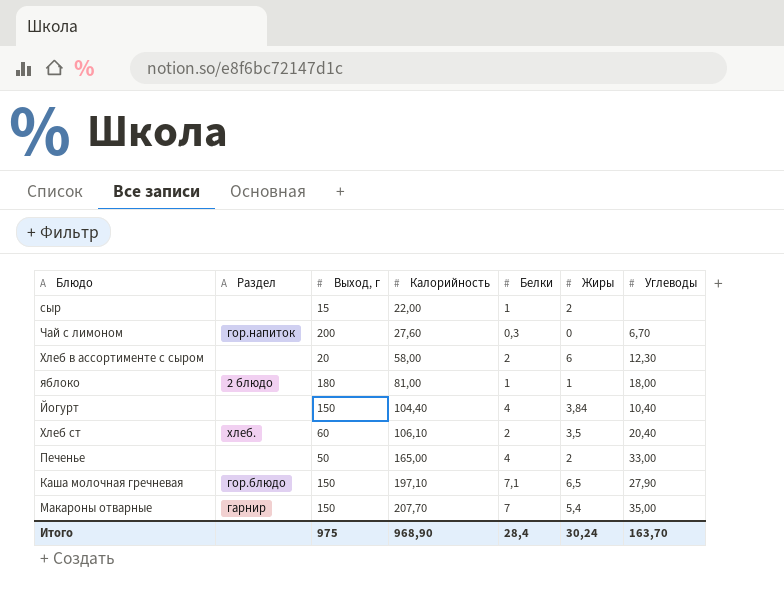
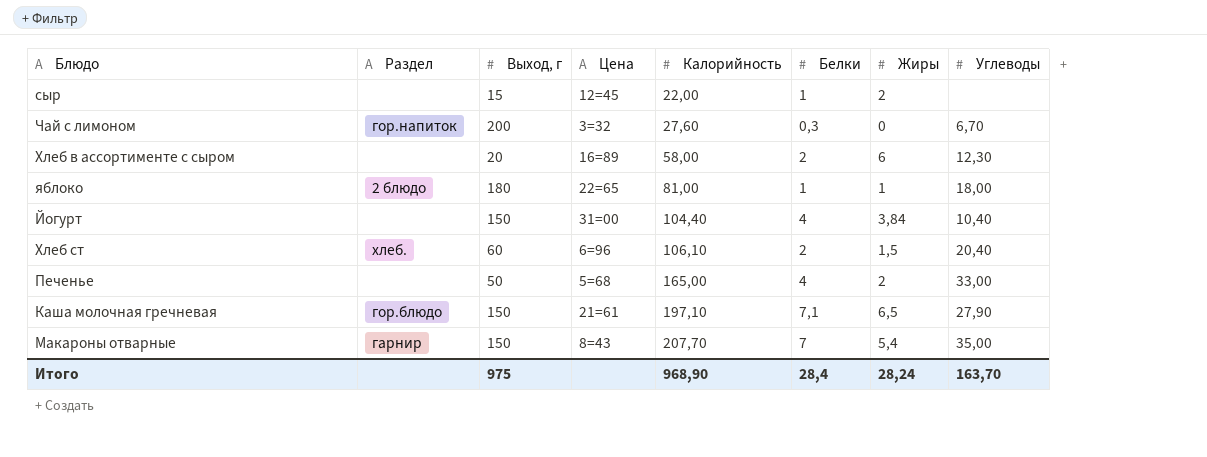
column Цена | position: none -> 4
Хлеб ст | Жиры: 3,5 -> 1,5
Итого | Жиры: 30,24 -> 28,24

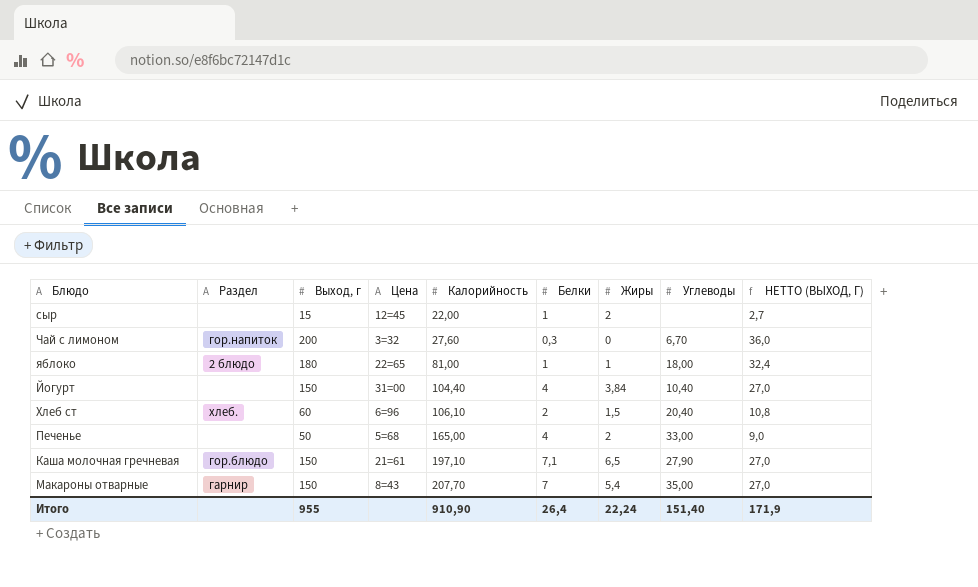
column НЕТТО (ВЫХОД, Г) | formula: none -> [Выход, г] * 0,18
row Хлеб в ассортименте с сыром: none | 20 | 16=89 | 58,00 | 2 | 6 | 12,30 -> none
Итого | Выход, г: 975 -> 955
Итого | Калорийность: 968,90 -> 910,90
Итого | Белки: 28,4 -> 26,4
Итого | Жиры: 28,24 -> 22,24
Итого | Углеводы: 163,70 -> 151,40

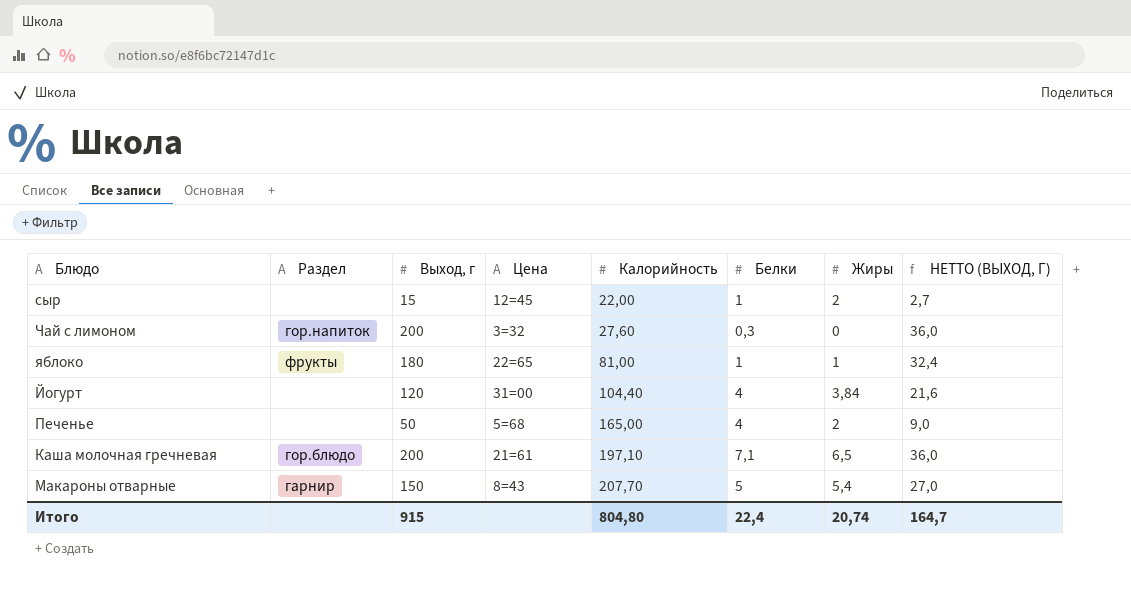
column Углеводы | position: 8 -> none
row Хлеб ст: хлеб. | 60 | 6=96 | 106,10 | 2 | 1,5 | 20,40 | 10,8 -> none
яблоко | Раздел: 2 блюдо -> фрукты
Йогурт | Выход, г: 150 -> 120
Йогурт | НЕТТО (ВЫХОД, Г): 27,0 -> 21,6
Каша молочная гречневая | Выход, г: 150 -> 200
Каша молочная гречневая | НЕТТО (ВЫХОД, Г): 27,0 -> 36,0
Макароны отварные | Белки: 7 -> 5
Итого | Выход, г: 955 -> 915
Итого | Калорийность: 910,90 -> 804,80
Итого | Белки: 26,4 -> 22,4
Итого | Жиры: 22,24 -> 20,74
Итого | НЕТТО (ВЫХОД, Г): 171,9 -> 164,7

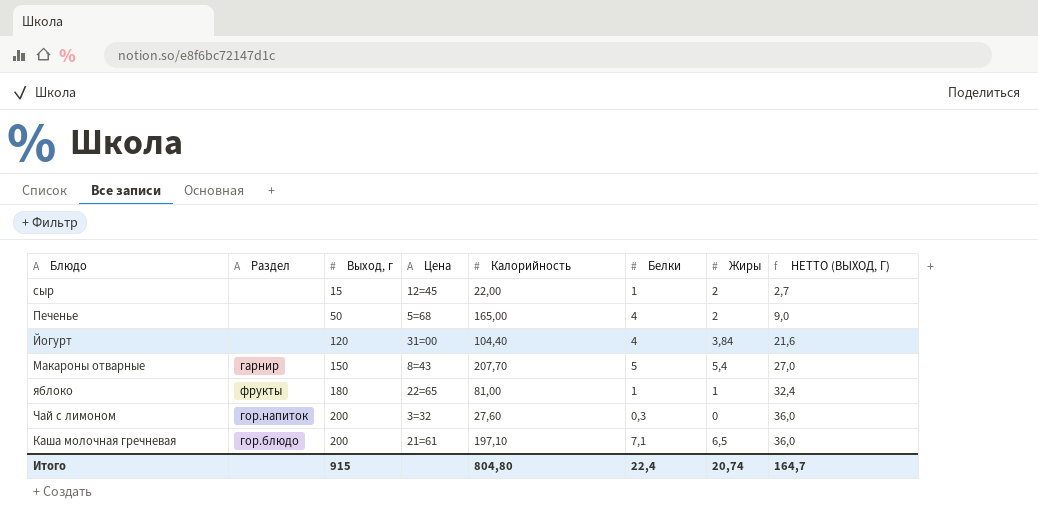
row order: Калорийность ascending -> Выход, г ascending

